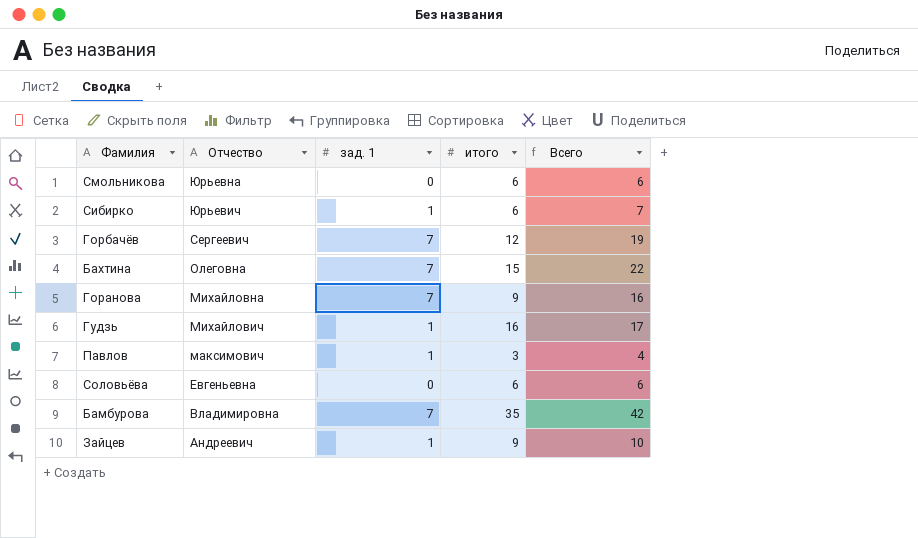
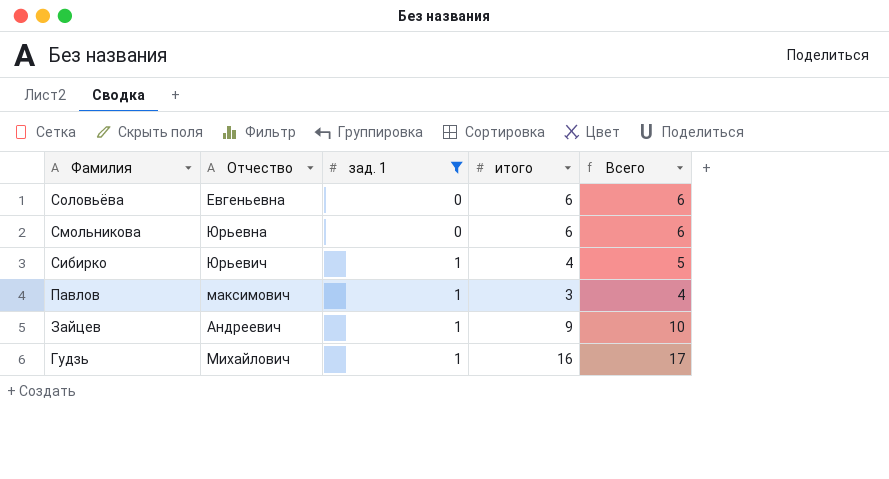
filter: none -> зад. 1 != 7
row order: Отчество descending -> Фамилия descending
Сибирко | итого: 6 -> 4
Сибирко | Всего: 7 -> 5

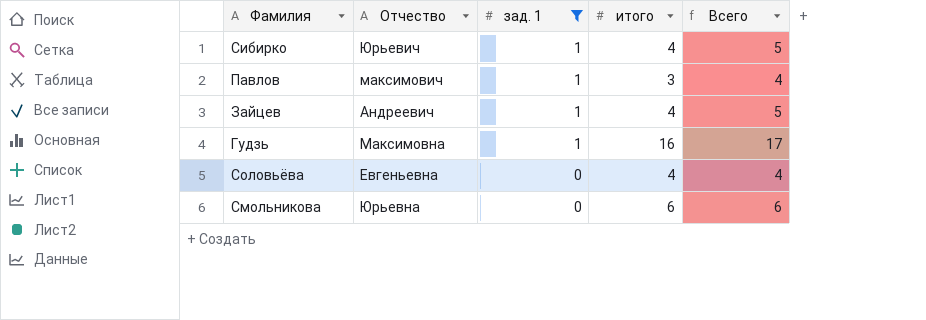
row order: Фамилия descending -> зад. 1 descending
Зайцев | итого: 9 -> 4
Зайцев | Всего: 10 -> 5
Гудзь | Отчество: Михайлович -> Максимовна
Соловьёва | итого: 6 -> 4
Соловьёва | Всего: 6 -> 4

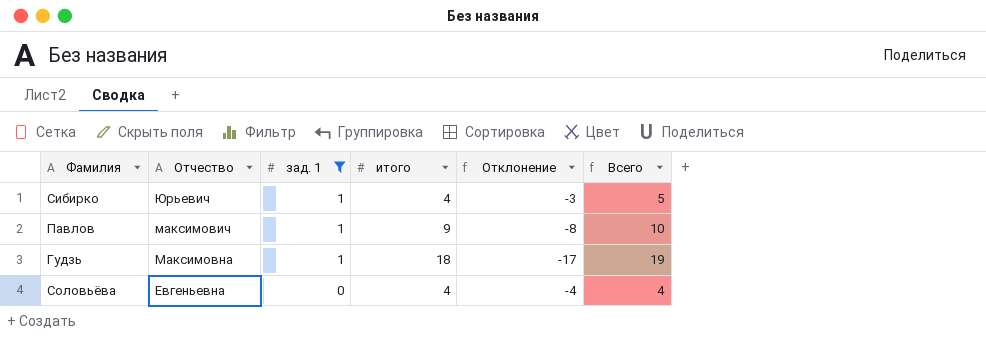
column Отклонение | formula: none -> [зад. 1] - [итого]
row Зайцев: Андреевич | 1 | 4 | 5 -> none
row Смольникова: Юрьевна | 0 | 6 | 6 -> none
Павлов | итого: 3 -> 9
Павлов | Всего: 4 -> 10
Гудзь | итого: 16 -> 18
Гудзь | Всего: 17 -> 19

